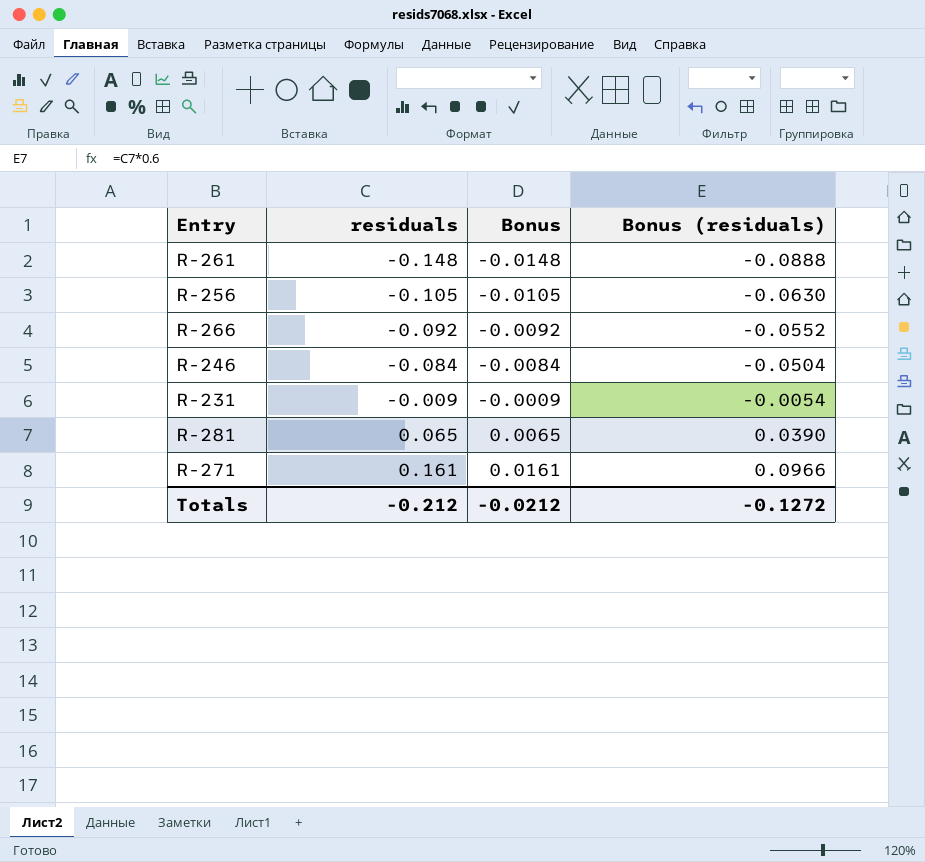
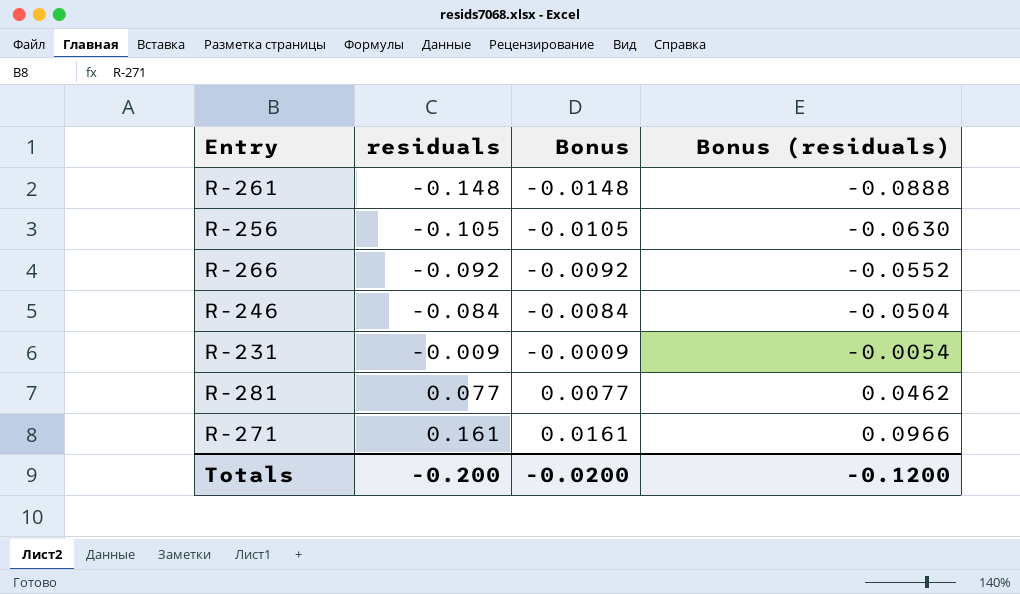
R-281 | residuals: 0.065 -> 0.077
R-281 | Bonus: 0.0065 -> 0.0077
R-281 | Bonus (residuals): 0.0390 -> 0.0462
Totals | residuals: -0.212 -> -0.200
Totals | Bonus: -0.0212 -> -0.0200
Totals | Bonus (residuals): -0.1272 -> -0.1200

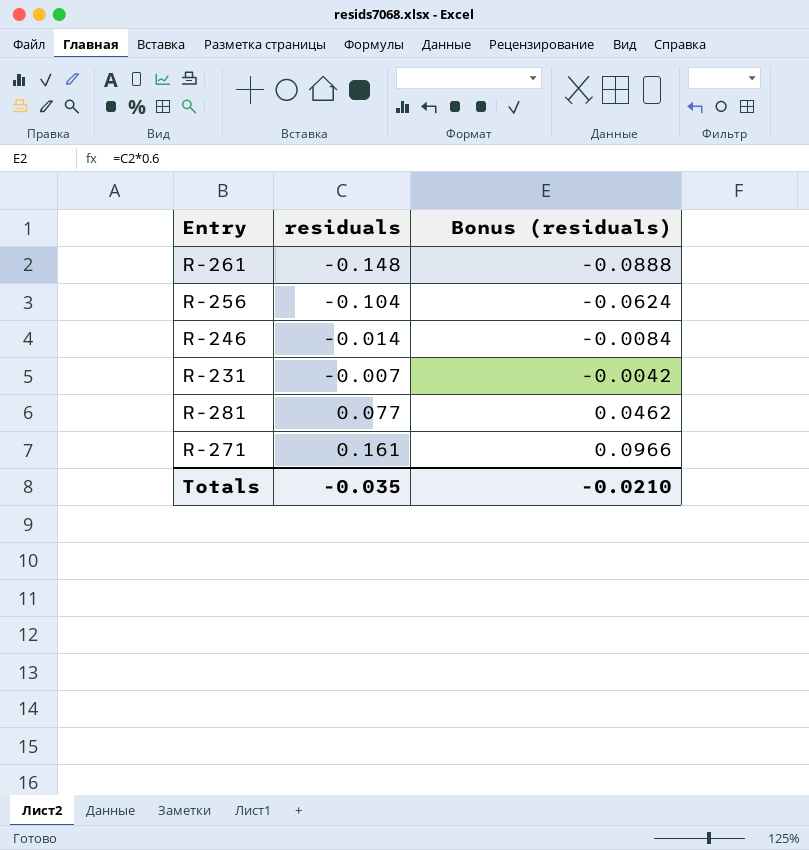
column Bonus | formula: [residuals] * 0.1 -> none
row R-266: -0.092 | -0.0092 | -0.0552 -> none
R-256 | residuals: -0.105 -> -0.104
R-256 | Bonus (residuals): -0.0630 -> -0.0624
R-246 | residuals: -0.084 -> -0.014
R-246 | Bonus (residuals): -0.0504 -> -0.0084
R-231 | residuals: -0.009 -> -0.007
R-231 | Bonus (residuals): -0.0054 -> -0.0042
Totals | residuals: -0.200 -> -0.035
Totals | Bonus (residuals): -0.1200 -> -0.0210

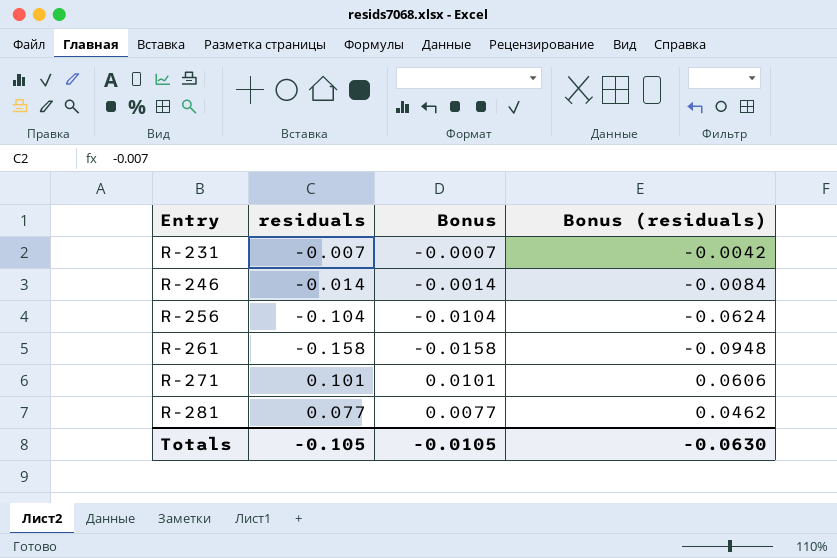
row order: residuals ascending -> Entry ascending
column Bonus | formula: none -> [residuals] * 0.1
R-261 | residuals: -0.148 -> -0.158
R-261 | Bonus (residuals): -0.0888 -> -0.0948
R-271 | residuals: 0.161 -> 0.101
R-271 | Bonus (residuals): 0.0966 -> 0.0606
Totals | residuals: -0.035 -> -0.105
Totals | Bonus (residuals): -0.0210 -> -0.0630

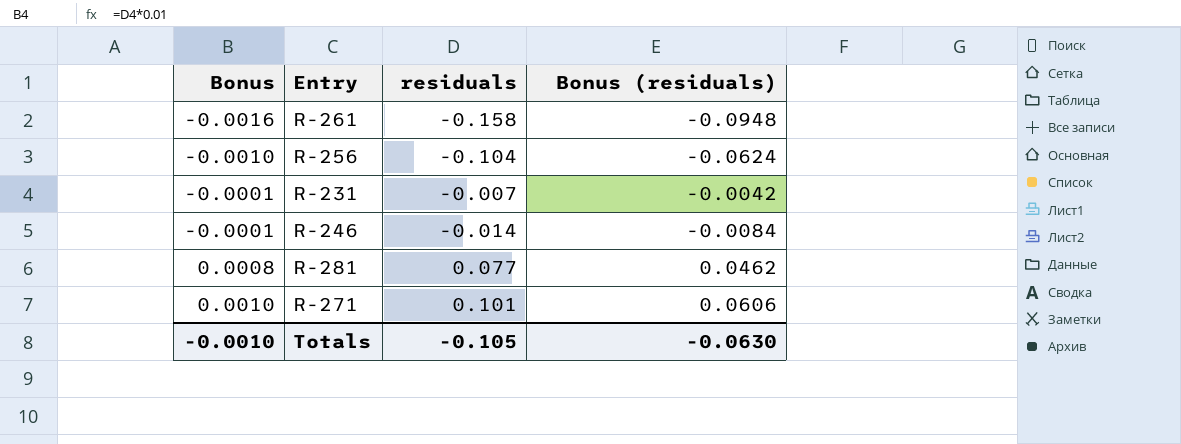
row order: Entry ascending -> Bonus ascending
column Bonus | formula: [residuals] * 0.1 -> [residuals] * 0.01
column Bonus | position: 3 -> 1
Totals | Bonus: -0.0105 -> -0.0010

